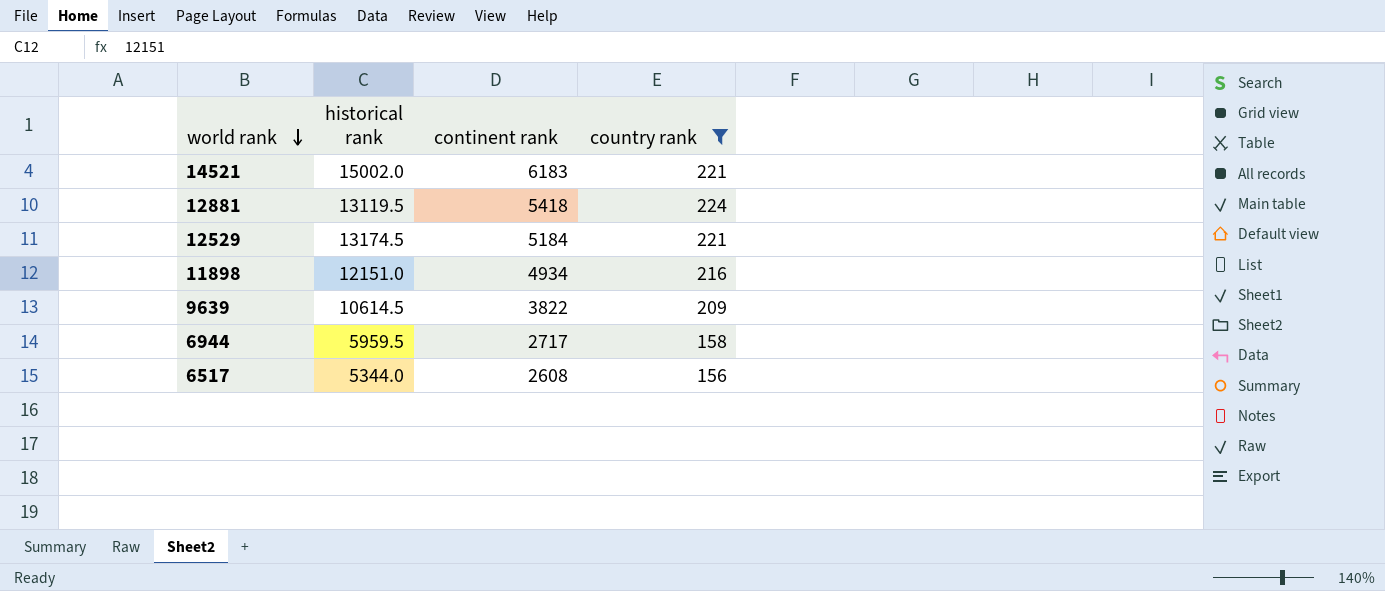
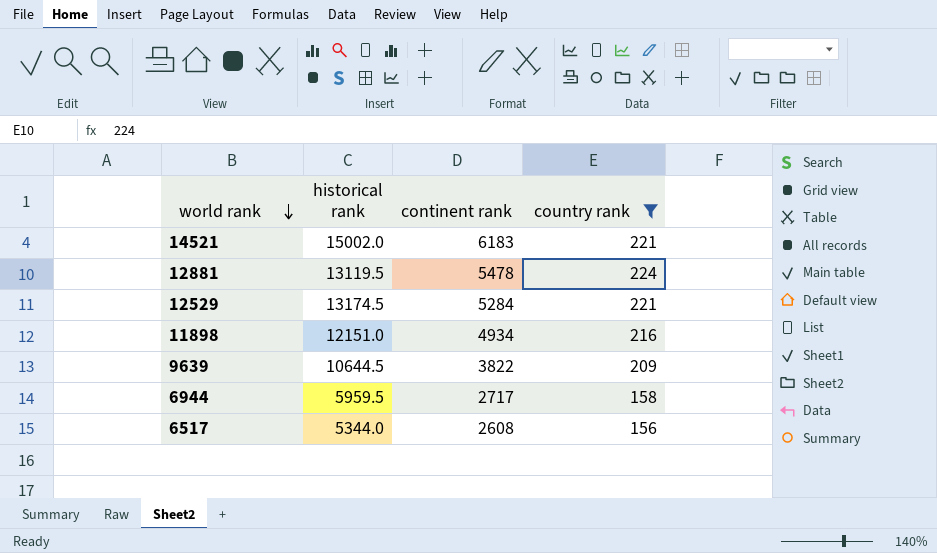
12881 | continent rank: 5418 -> 5478
12529 | continent rank: 5184 -> 5284
9639 | historical rank: 10614.5 -> 10644.5

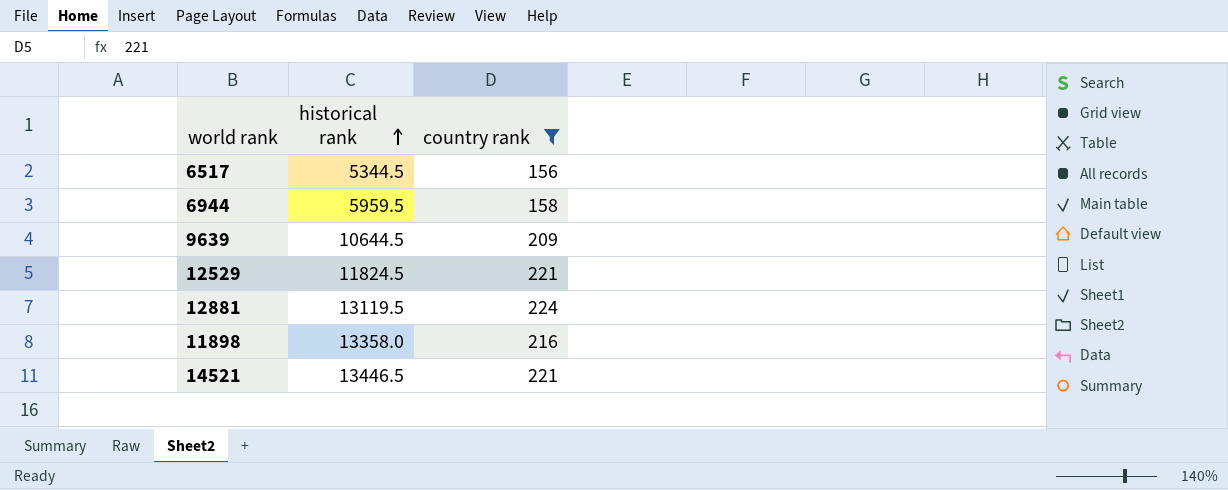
row order: world rank descending -> historical rank ascending
column continent rank | position: 3 -> none
6517 | historical rank: 5344.0 -> 5344.5
12529 | historical rank: 13174.5 -> 11824.5
11898 | historical rank: 12151.0 -> 13358.0
14521 | historical rank: 15002.0 -> 13446.5

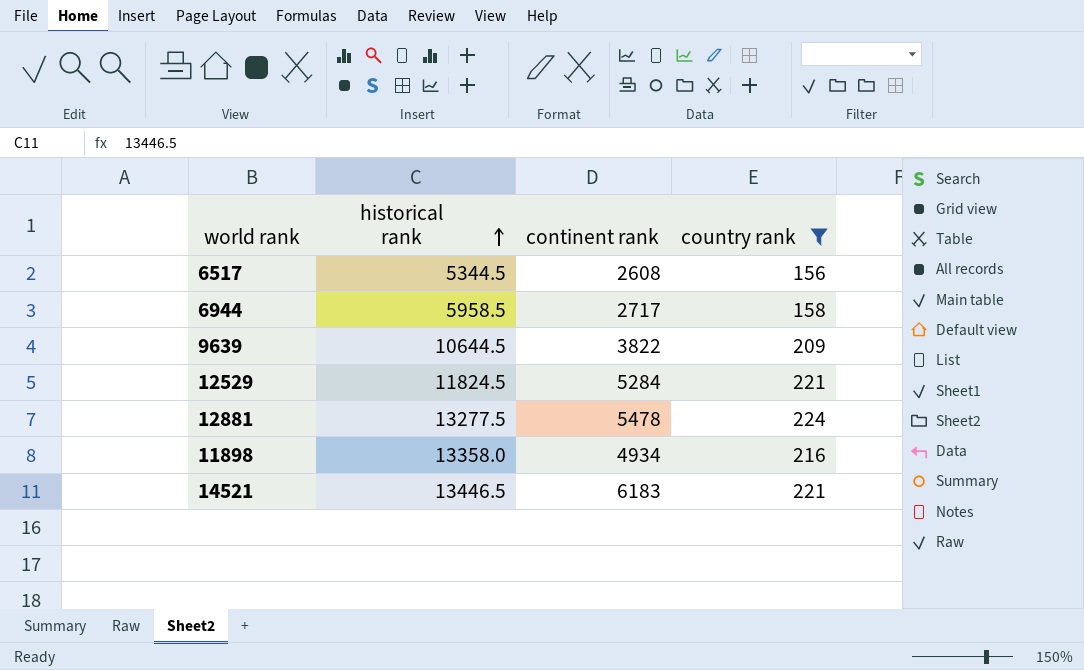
column continent rank | position: none -> 3
6944 | historical rank: 5959.5 -> 5958.5
12881 | historical rank: 13119.5 -> 13277.5

